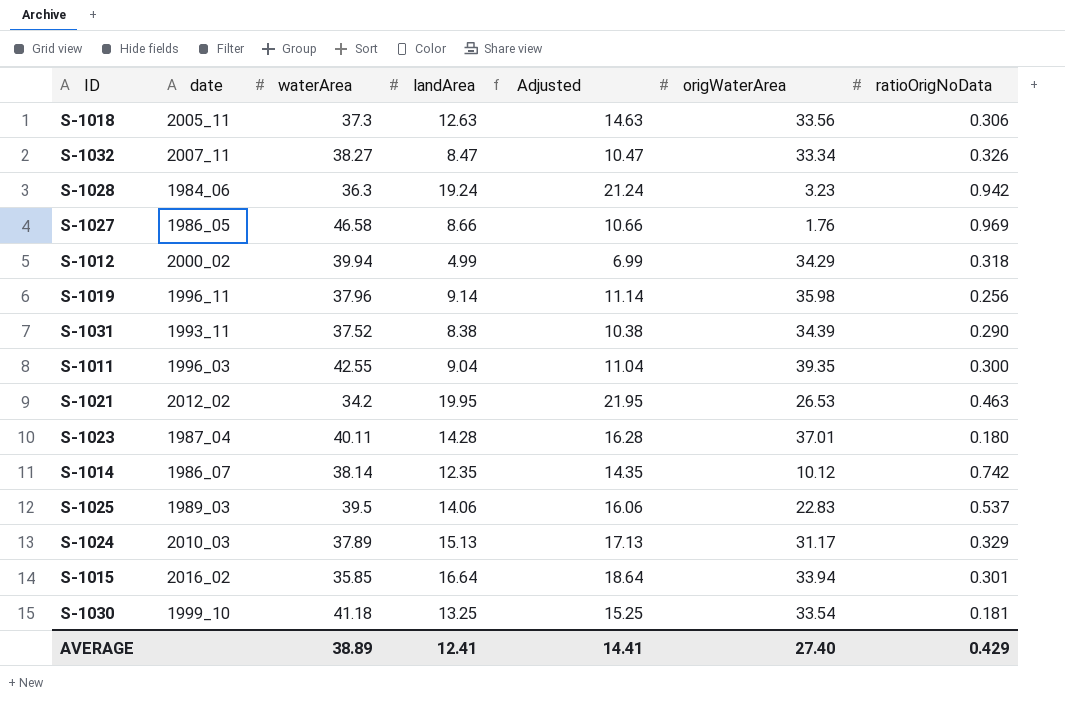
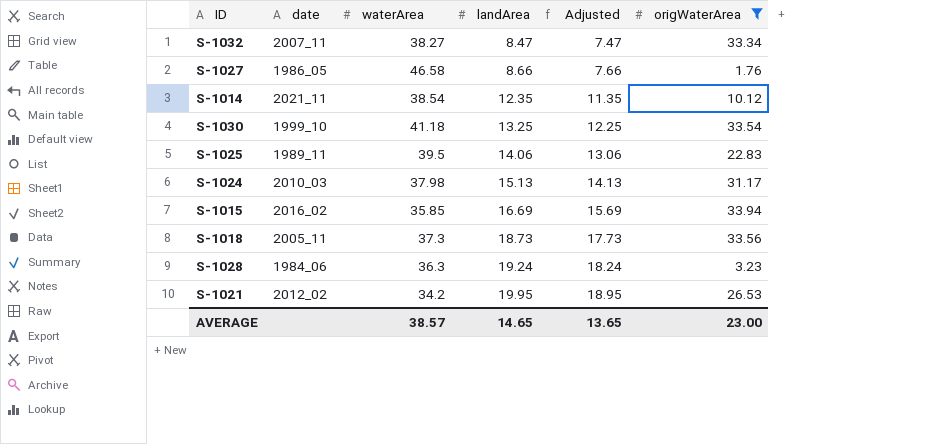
filter: none -> origWaterArea <= 33.94
row order: none -> landArea ascending
column ratioOrigNoData | position: 7 -> none
column Adjusted | formula: [landArea] + 2 -> [landArea] - 1
S-1014 | date: 1986_07 -> 2021_11
S-1014 | waterArea: 38.14 -> 38.54
S-1025 | date: 1989_03 -> 1989_11
S-1024 | waterArea: 37.89 -> 37.98
S-1015 | landArea: 16.64 -> 16.69
S-1018 | landArea: 12.63 -> 18.73
AVERAGE | waterArea: 38.89 -> 38.57
AVERAGE | landArea: 12.41 -> 14.65
AVERAGE | Adjusted: 14.41 -> 13.65
AVERAGE | origWaterArea: 27.40 -> 23.00

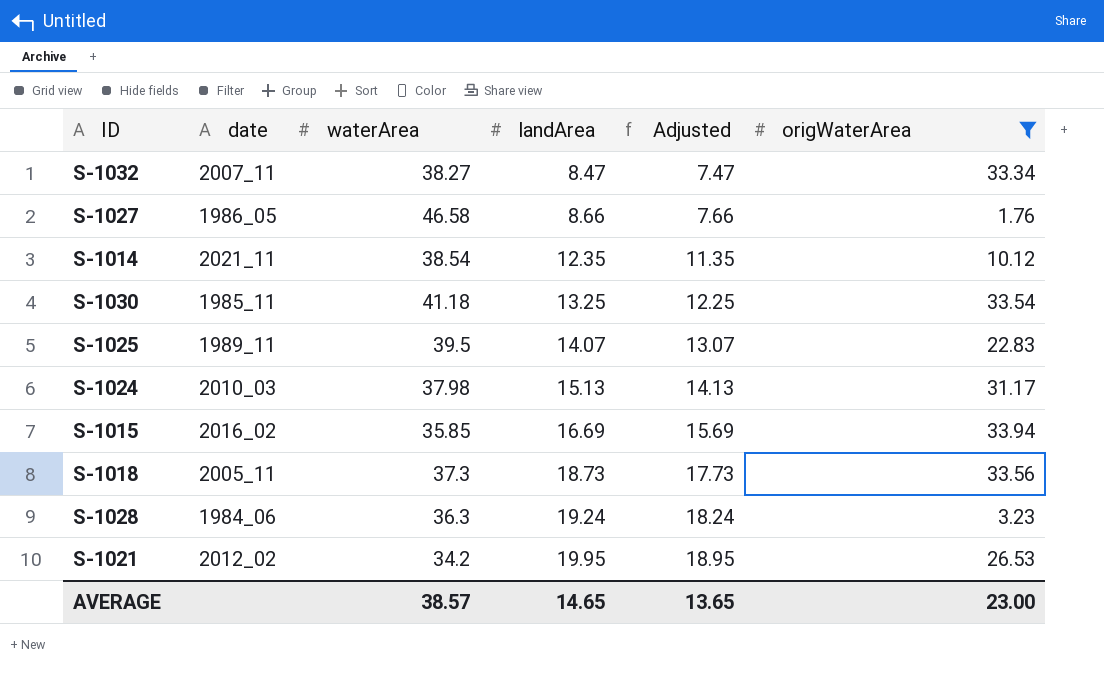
S-1030 | date: 1999_10 -> 1985_11
S-1025 | landArea: 14.06 -> 14.07
S-1025 | Adjusted: 13.06 -> 13.07

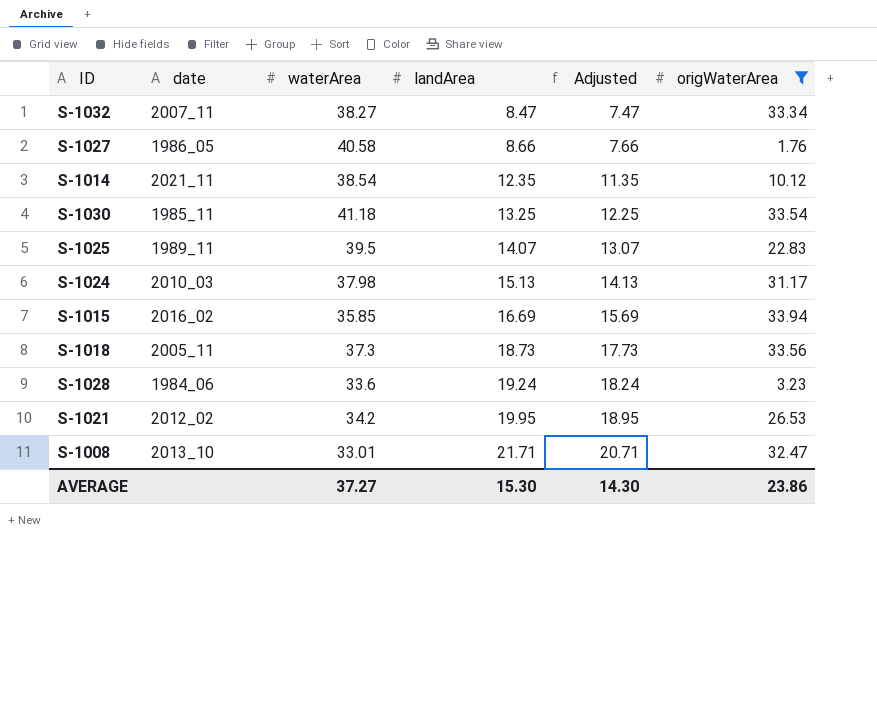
S-1027 | waterArea: 46.58 -> 40.58
S-1028 | waterArea: 36.3 -> 33.6
row S-1008: none -> 2013_10 | 33.01 | 21.71 | 20.71 | 32.47
AVERAGE | waterArea: 38.57 -> 37.27
AVERAGE | landArea: 14.65 -> 15.30
AVERAGE | Adjusted: 13.65 -> 14.30
AVERAGE | origWaterArea: 23.00 -> 23.86

